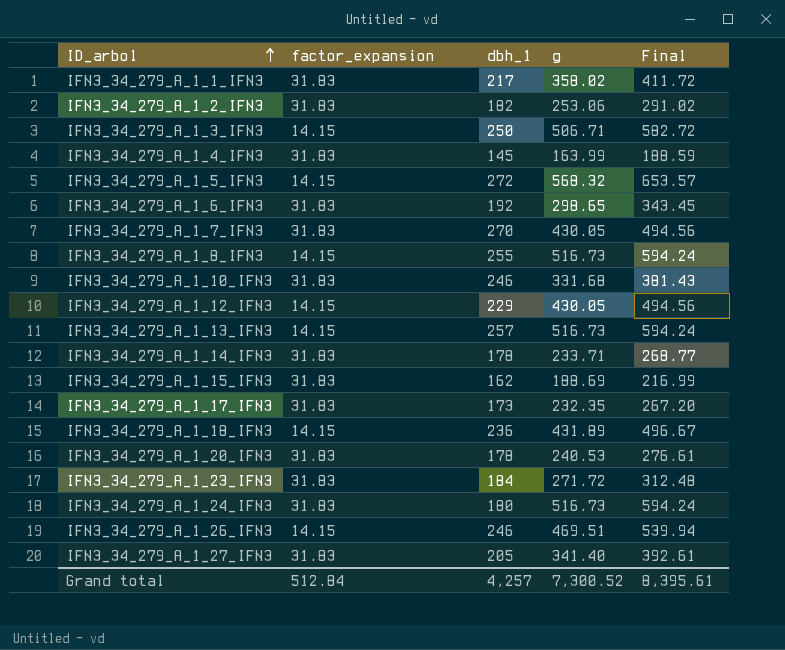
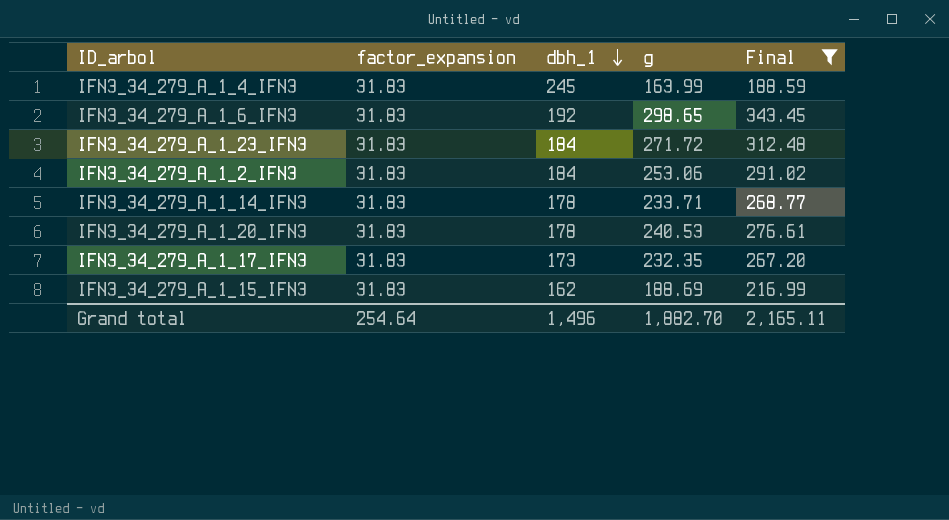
filter: none -> Final <= 343.45
row order: ID_arbol ascending -> dbh_1 descending
IFN3_34_279_A_1_4_IFN3 | dbh_1: 145 -> 245
IFN3_34_279_A_1_2_IFN3 | dbh_1: 182 -> 184
Grand total | factor_expansion: 512.84 -> 254.64
Grand total | dbh_1: 4,257 -> 1,496
Grand total | g: 7,300.52 -> 1,882.70
Grand total | Final: 8,395.61 -> 2,165.11

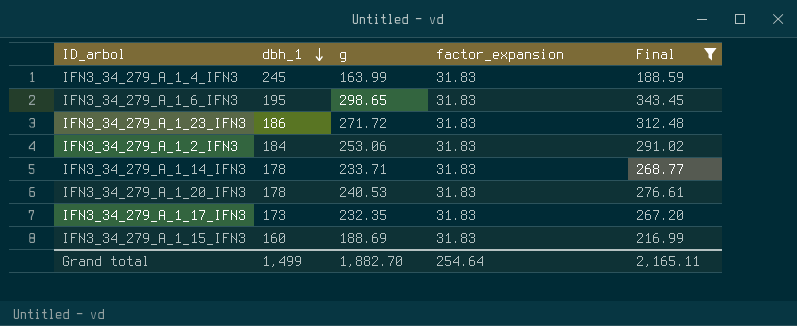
column factor_expansion | position: 2 -> 4
IFN3_34_279_A_1_6_IFN3 | dbh_1: 192 -> 195
IFN3_34_279_A_1_23_IFN3 | dbh_1: 184 -> 186
IFN3_34_279_A_1_15_IFN3 | dbh_1: 162 -> 160
Grand total | dbh_1: 1,496 -> 1,499

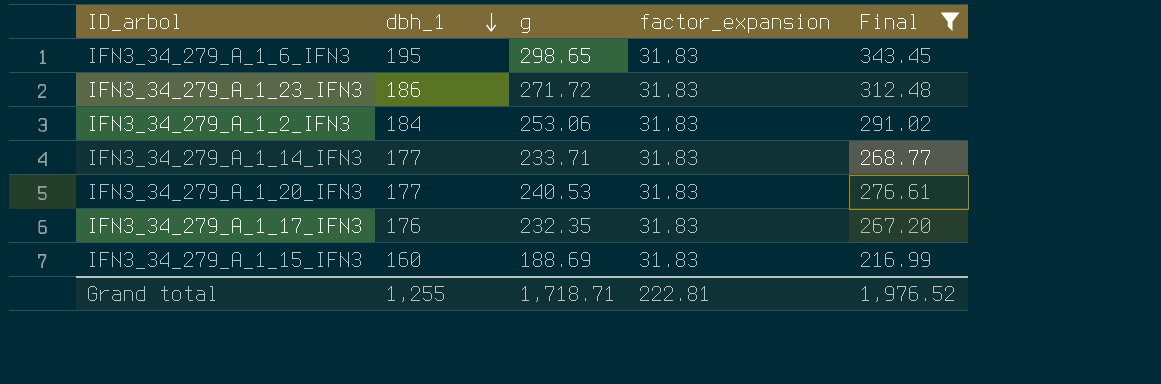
row IFN3_34_279_A_1_4_IFN3: 245 | 163.99 | 31.83 | 188.59 -> none
IFN3_34_279_A_1_14_IFN3 | dbh_1: 178 -> 177
IFN3_34_279_A_1_20_IFN3 | dbh_1: 178 -> 177
IFN3_34_279_A_1_17_IFN3 | dbh_1: 173 -> 176
Grand total | dbh_1: 1,499 -> 1,255
Grand total | g: 1,882.70 -> 1,718.71
Grand total | factor_expansion: 254.64 -> 222.81
Grand total | Final: 2,165.11 -> 1,976.52

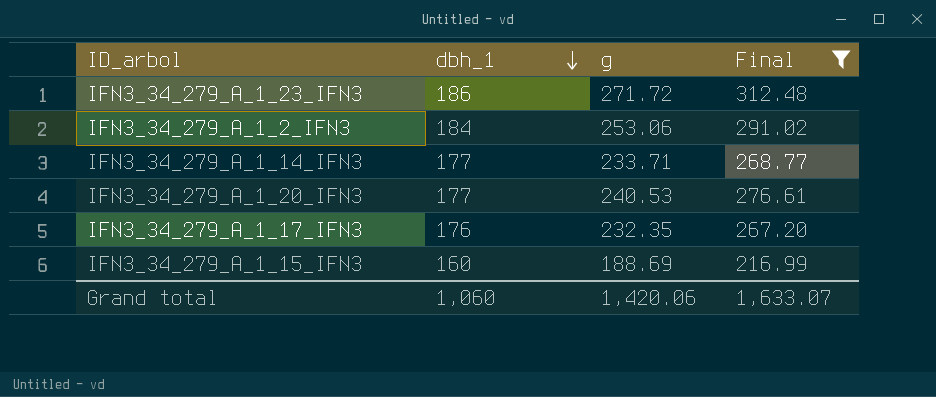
column factor_expansion | position: 4 -> none
row IFN3_34_279_A_1_6_IFN3: 195 | 298.65 | 31.83 | 343.45 -> none
Grand total | dbh_1: 1,255 -> 1,060
Grand total | g: 1,718.71 -> 1,420.06
Grand total | Final: 1,976.52 -> 1,633.07

